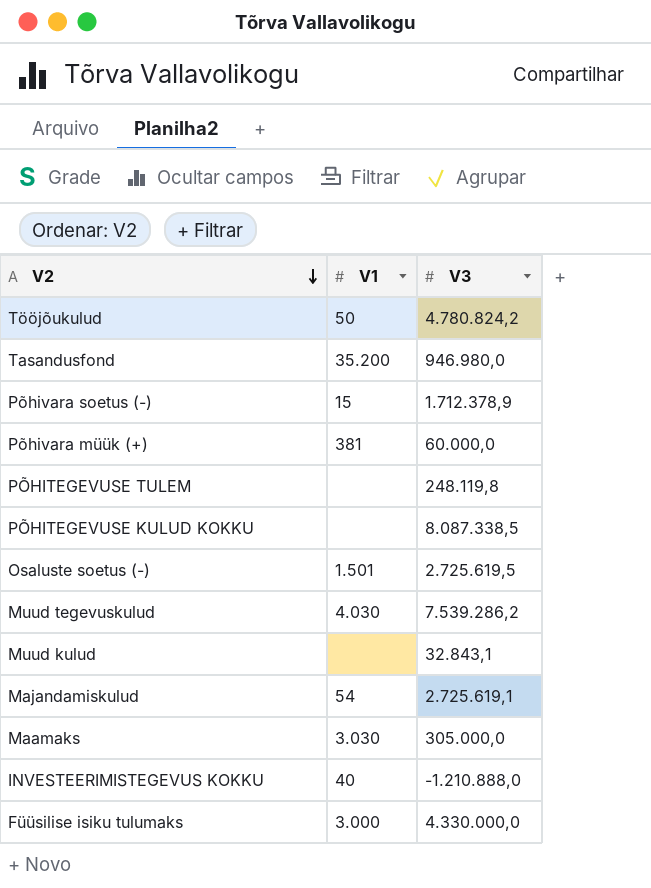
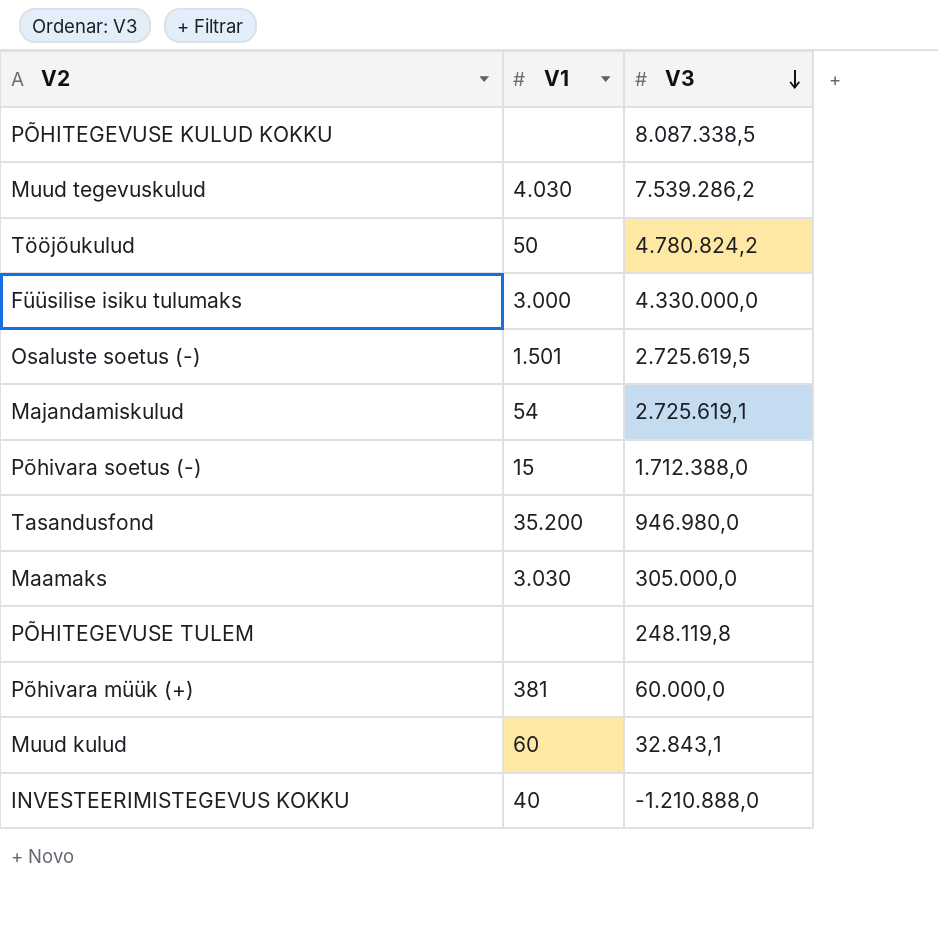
row order: V2 descending -> V3 descending
Põhivara soetus (-) | V3: 1.712.378,9 -> 1.712.388,0
Muud kulud | V1: none -> 60

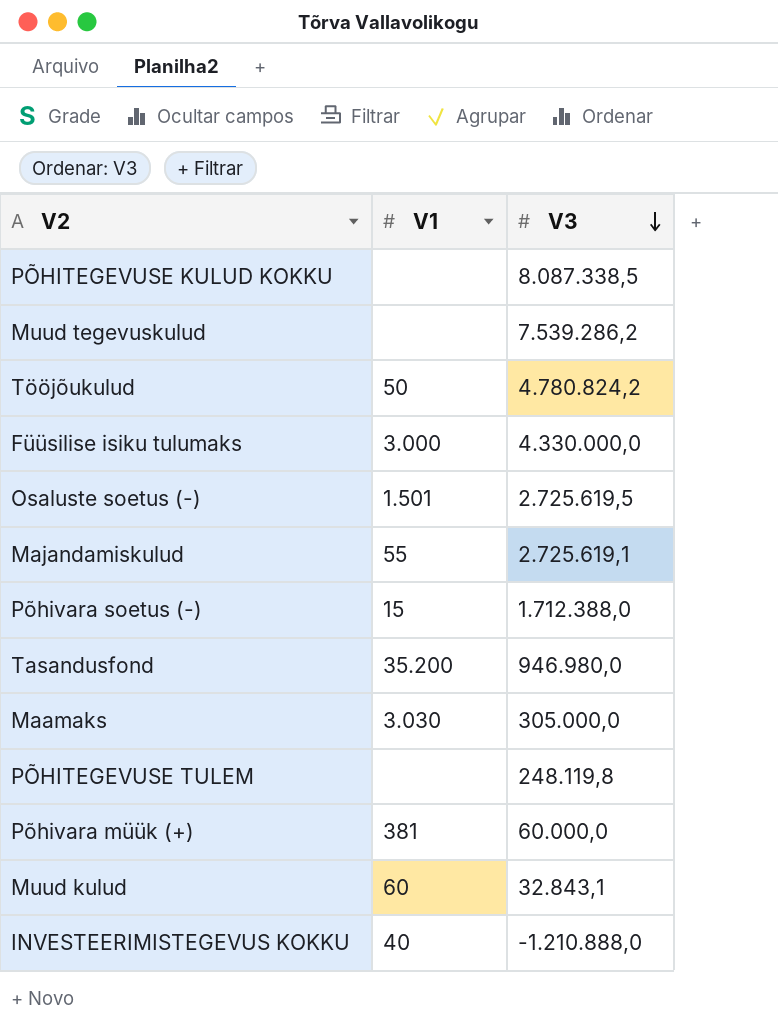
Muud tegevuskulud | V1: 4.030 -> none
Majandamiskulud | V1: 54 -> 55

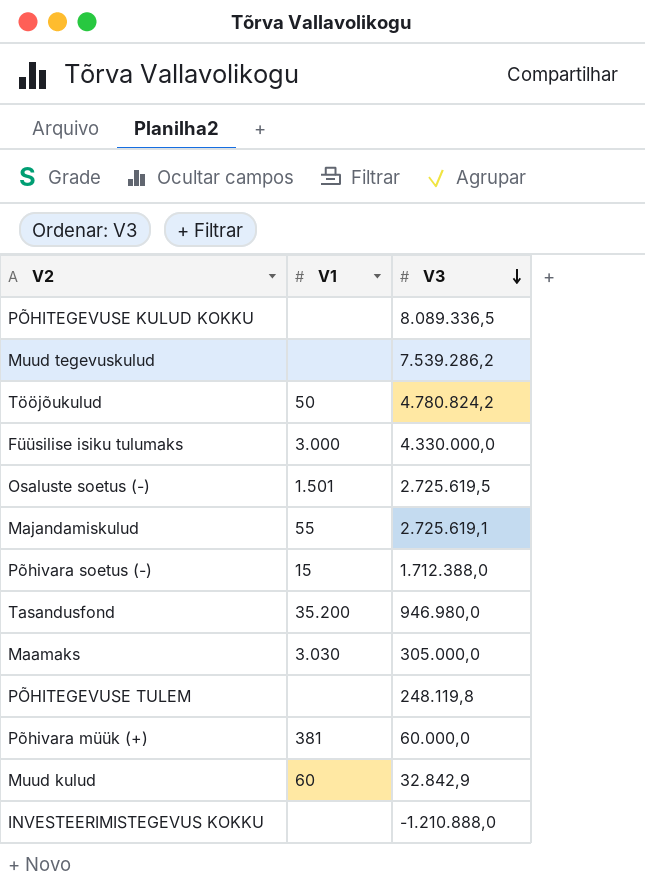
PÕHITEGEVUSE KULUD KOKKU | V3: 8.087.338,5 -> 8.089.336,5
Muud kulud | V3: 32.843,1 -> 32.842,9
INVESTEERIMISTEGEVUS KOKKU | V1: 40 -> none

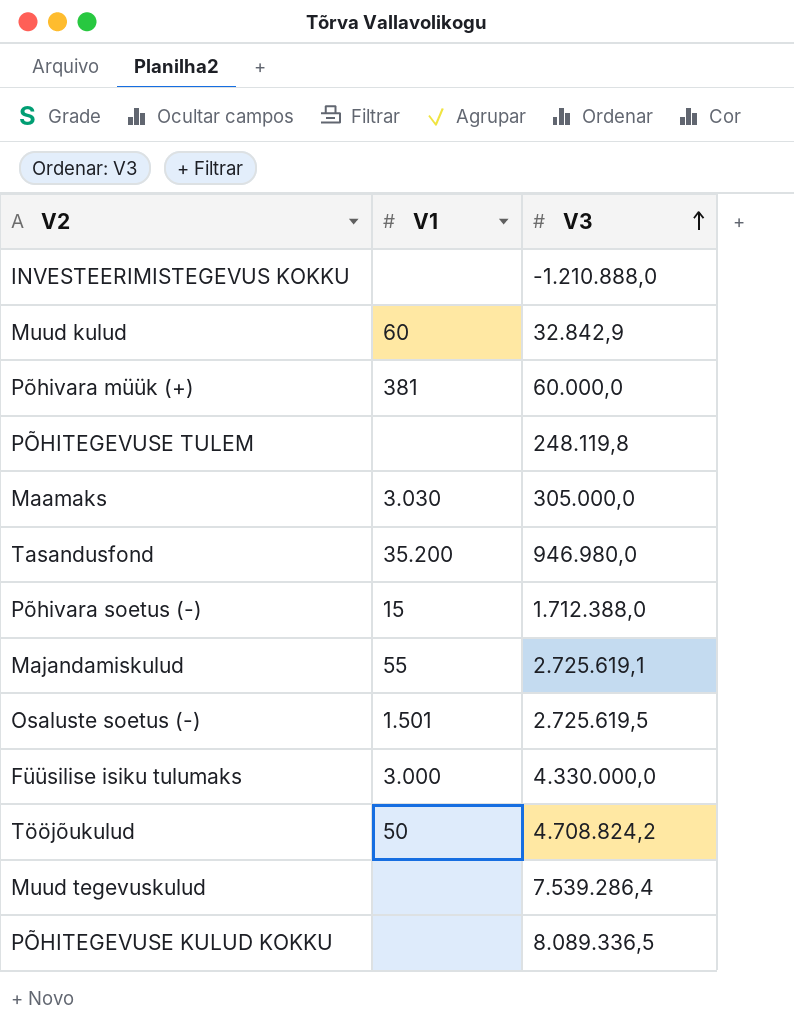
row order: V3 descending -> V3 ascending
Tööjõukulud | V3: 4.780.824,2 -> 4.708.824,2
Muud tegevuskulud | V3: 7.539.286,2 -> 7.539.286,4

